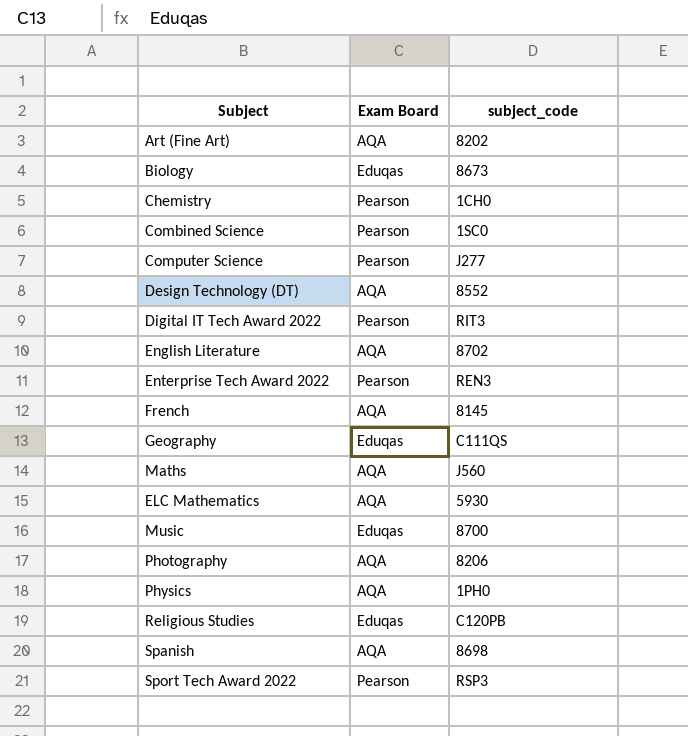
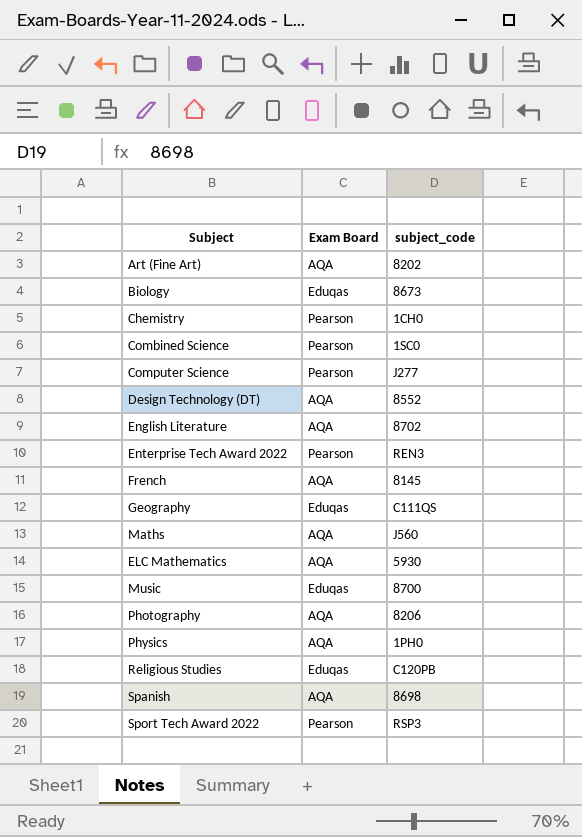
row Digital IT Tech Award 2022: Pearson | RIT3 -> none

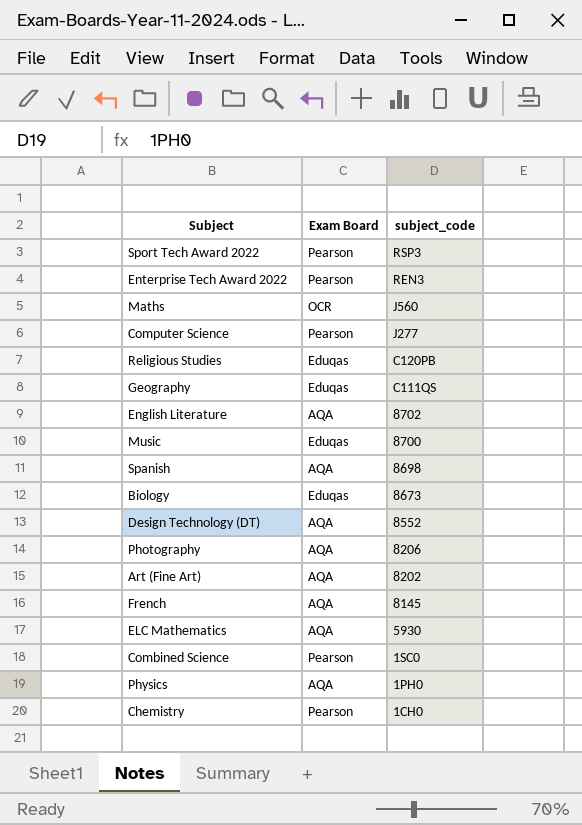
row order: none -> subject_code descending
Maths | Exam Board: AQA -> OCR

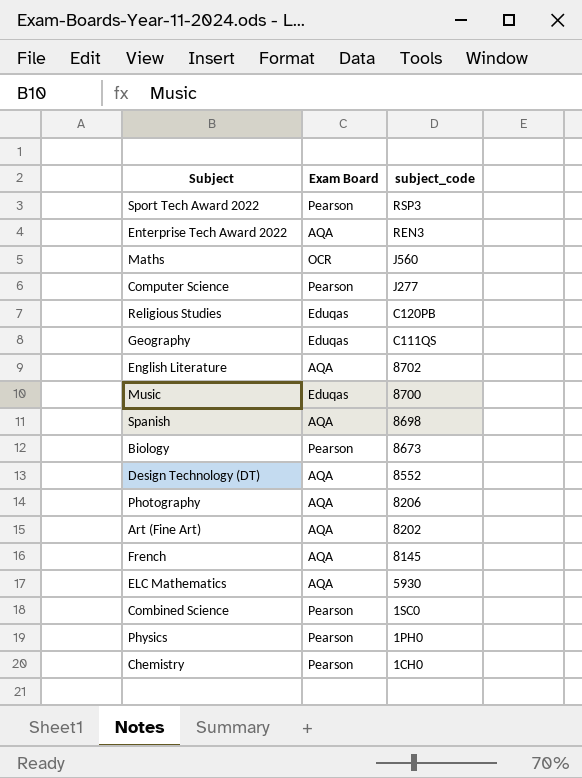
Enterprise Tech Award 2022 | Exam Board: Pearson -> AQA
Biology | Exam Board: Eduqas -> Pearson
Physics | Exam Board: AQA -> Pearson

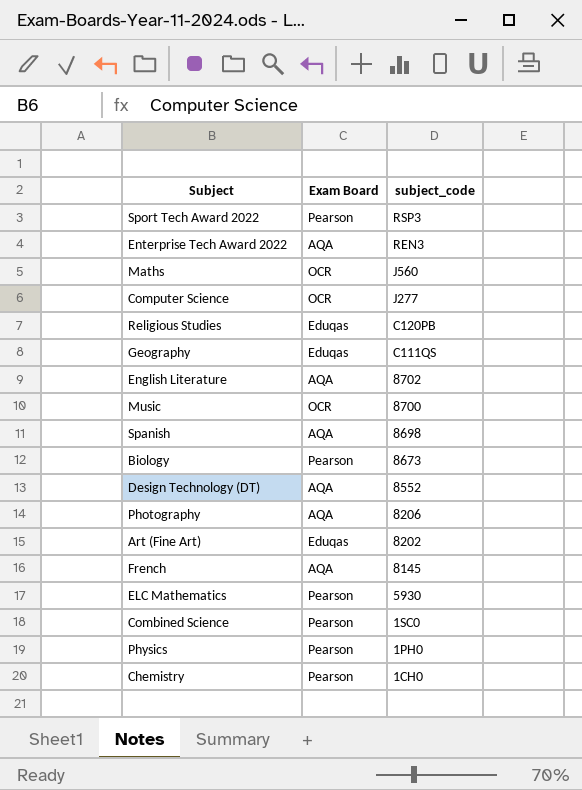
Computer Science | Exam Board: Pearson -> OCR
Music | Exam Board: Eduqas -> OCR
Art (Fine Art) | Exam Board: AQA -> Eduqas
ELC Mathematics | Exam Board: AQA -> Pearson

